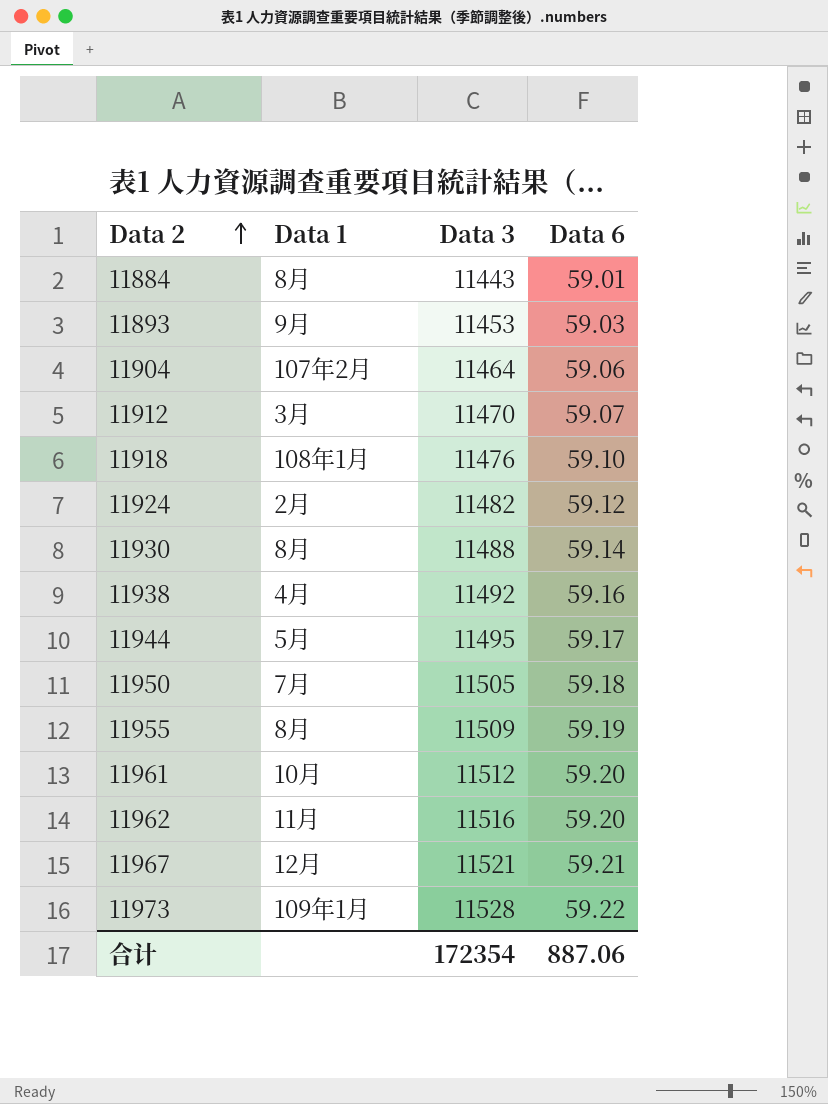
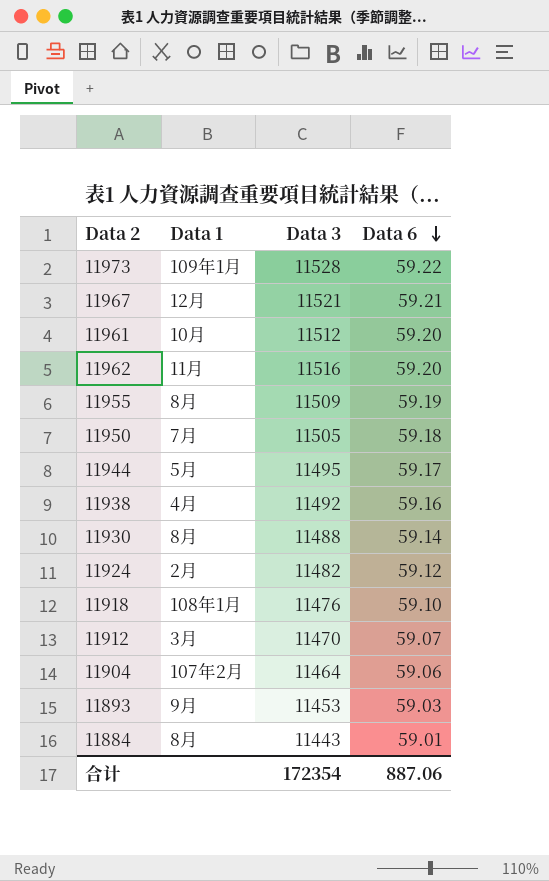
row order: Data 2 ascending -> Data 6 descending

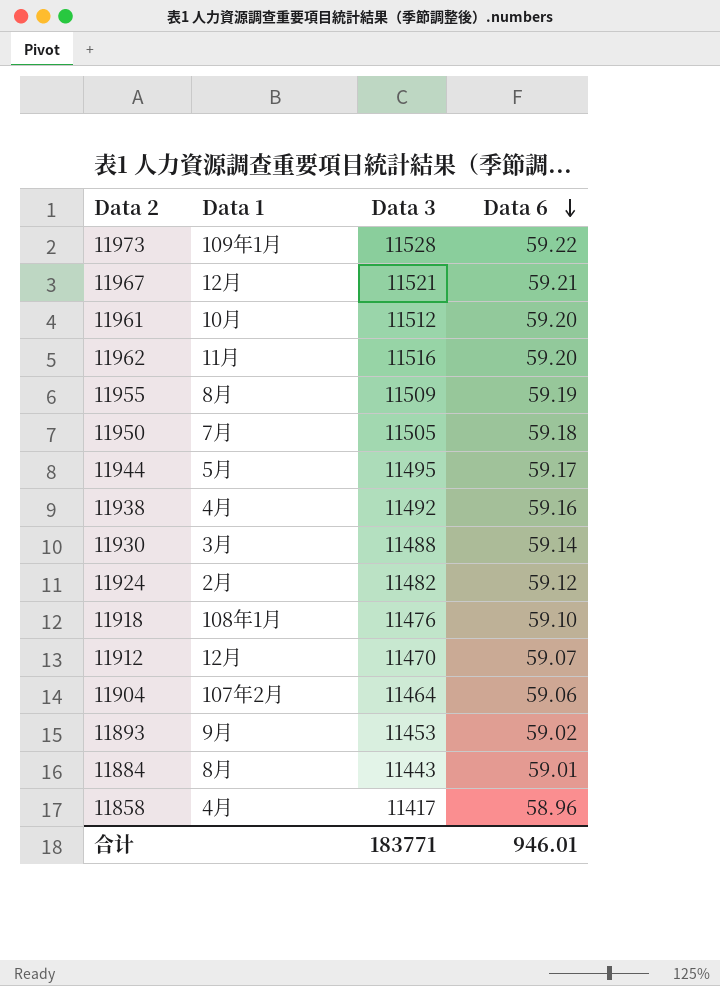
11930 | Data 1: 8月 -> 3月
11912 | Data 1: 3月 -> 12月
11893 | Data 6: 59.03 -> 59.02
row 11858: none -> 4月 | 11417 | 58.96
合计 | Data 3: 172354 -> 183771
合计 | Data 6: 887.06 -> 946.01

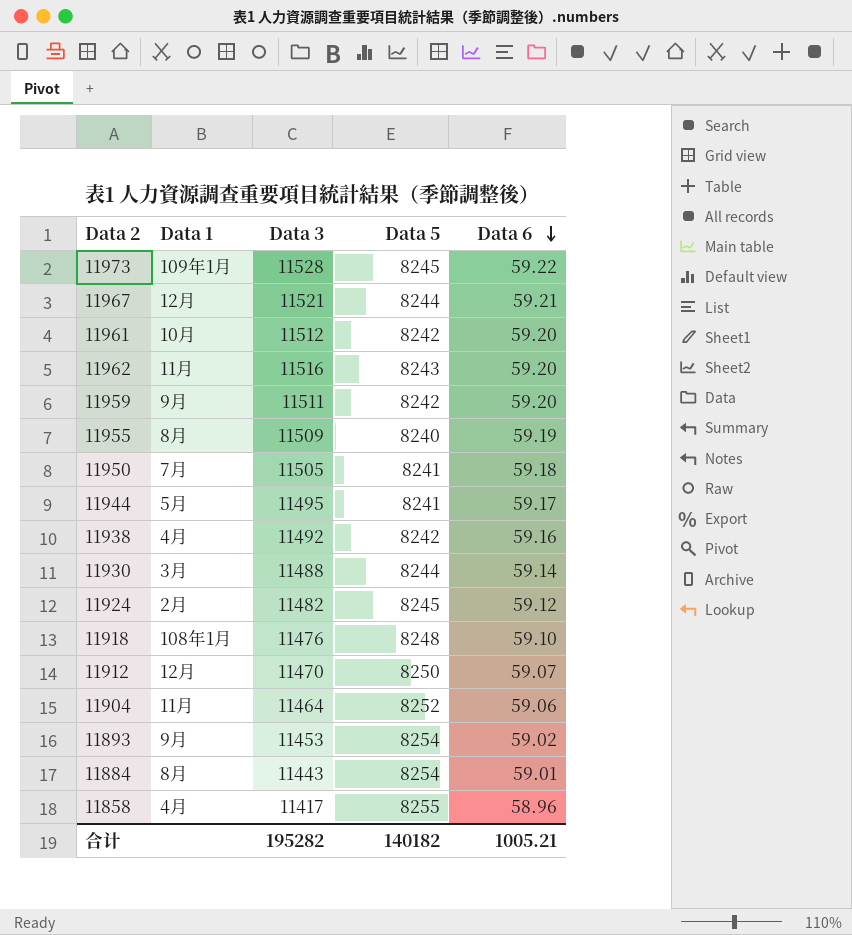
column Data 5 | position: none -> 4
row 11959: none -> 9月 | 11511 | 8242 | 59.20
11904 | Data 1: 107年2月 -> 11月
合计 | Data 3: 183771 -> 195282
合计 | Data 6: 946.01 -> 1005.21

